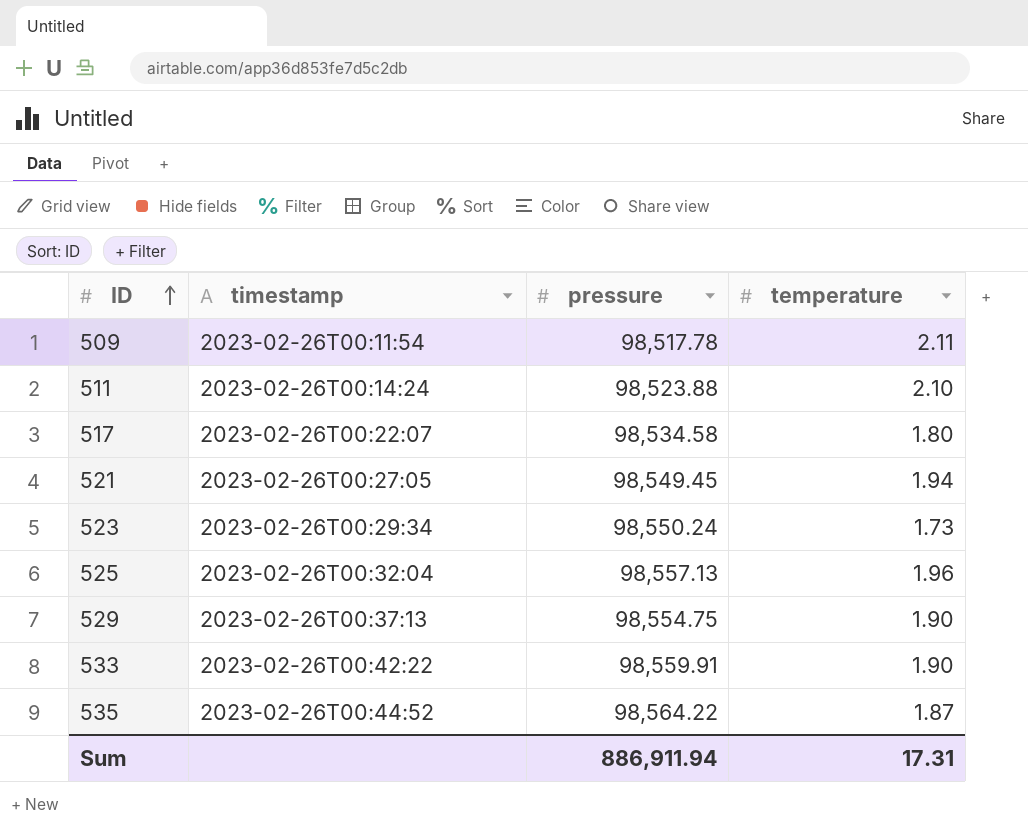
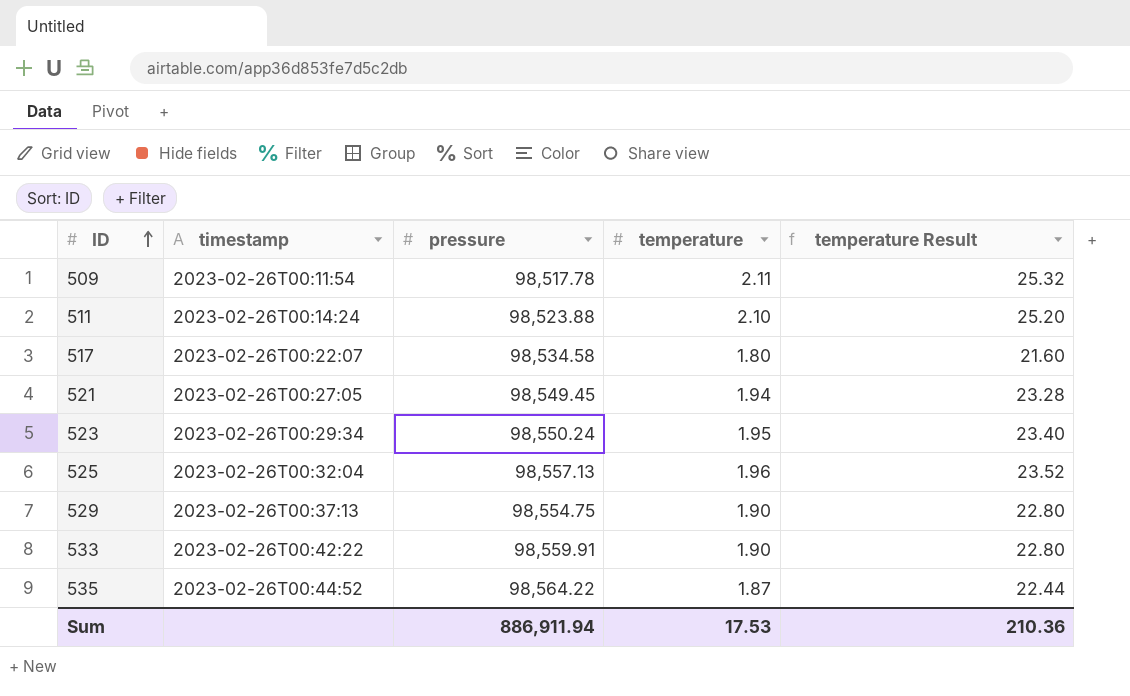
column temperature Result | formula: none -> [temperature] * 12
523 | temperature: 1.73 -> 1.95
Sum | temperature: 17.31 -> 17.53

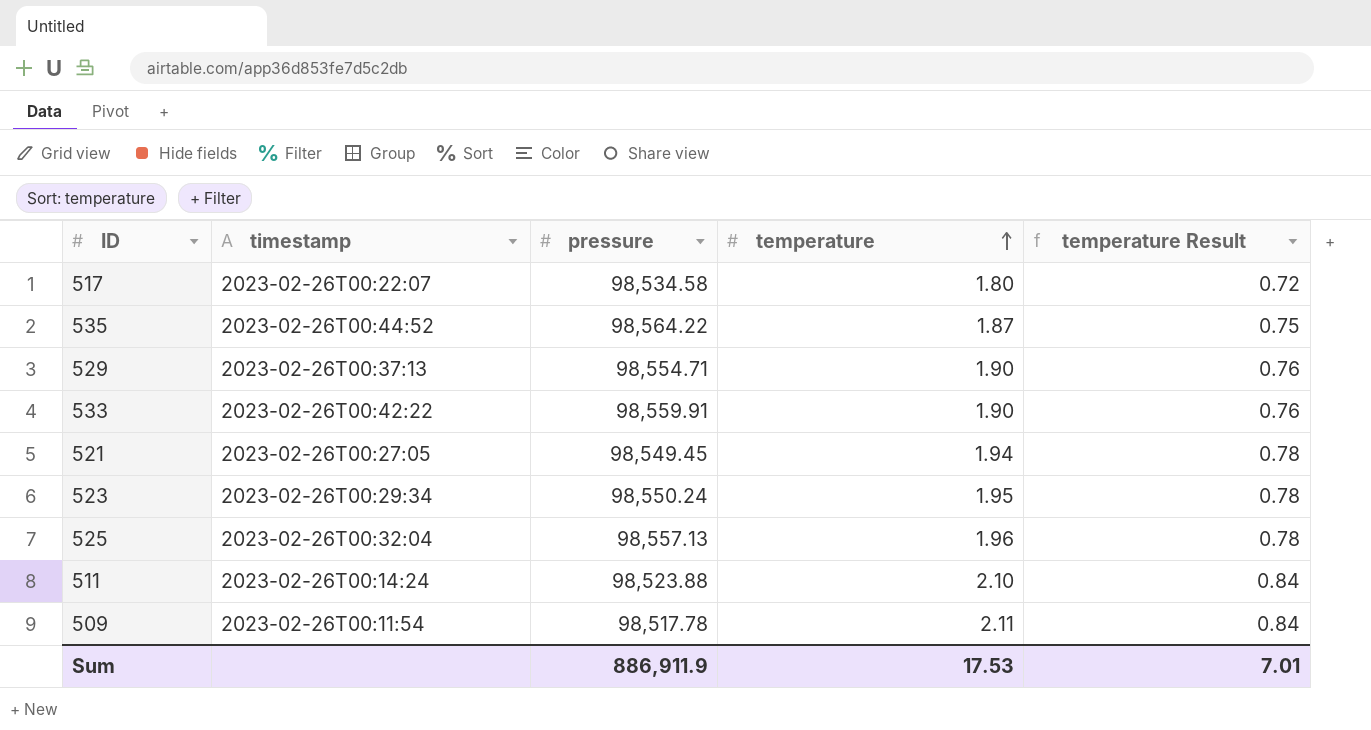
row order: ID ascending -> temperature ascending
column temperature Result | formula: [temperature] * 12 -> [temperature] * 0.4
529 | pressure: 98,554.75 -> 98,554.71
Sum | pressure: 886,911.94 -> 886,911.9
Sum | temperature Result: 210.36 -> 7.01

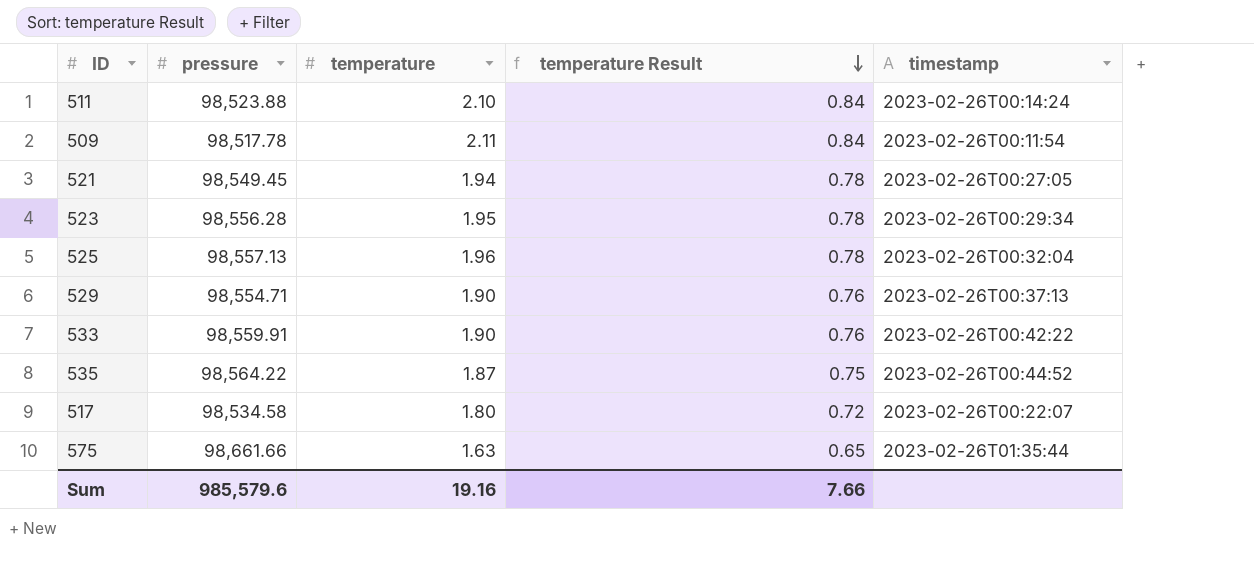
row order: temperature ascending -> temperature Result descending
column timestamp | position: 2 -> 5
523 | pressure: 98,550.24 -> 98,556.28
row 575: none -> 98,661.66 | 1.63 | 0.65 | 2023-02-26T01:35:44
Sum | pressure: 886,911.9 -> 985,579.6
Sum | temperature: 17.53 -> 19.16
Sum | temperature Result: 7.01 -> 7.66

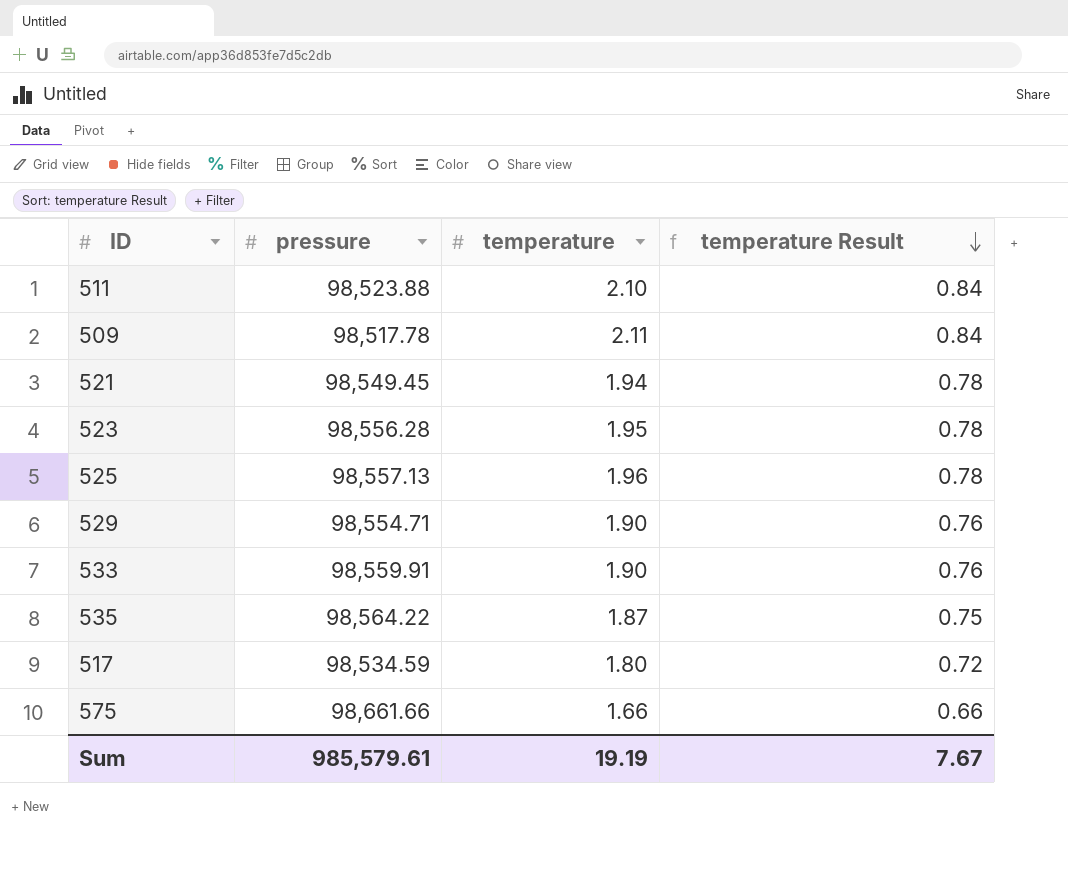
column timestamp | position: 5 -> none
517 | pressure: 98,534.58 -> 98,534.59
575 | temperature: 1.63 -> 1.66
575 | temperature Result: 0.65 -> 0.66
Sum | pressure: 985,579.6 -> 985,579.61
Sum | temperature: 19.16 -> 19.19
Sum | temperature Result: 7.66 -> 7.67

